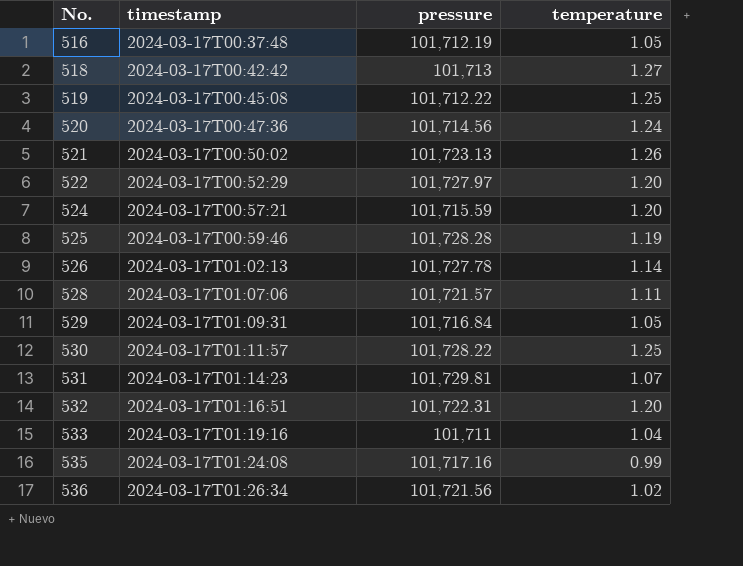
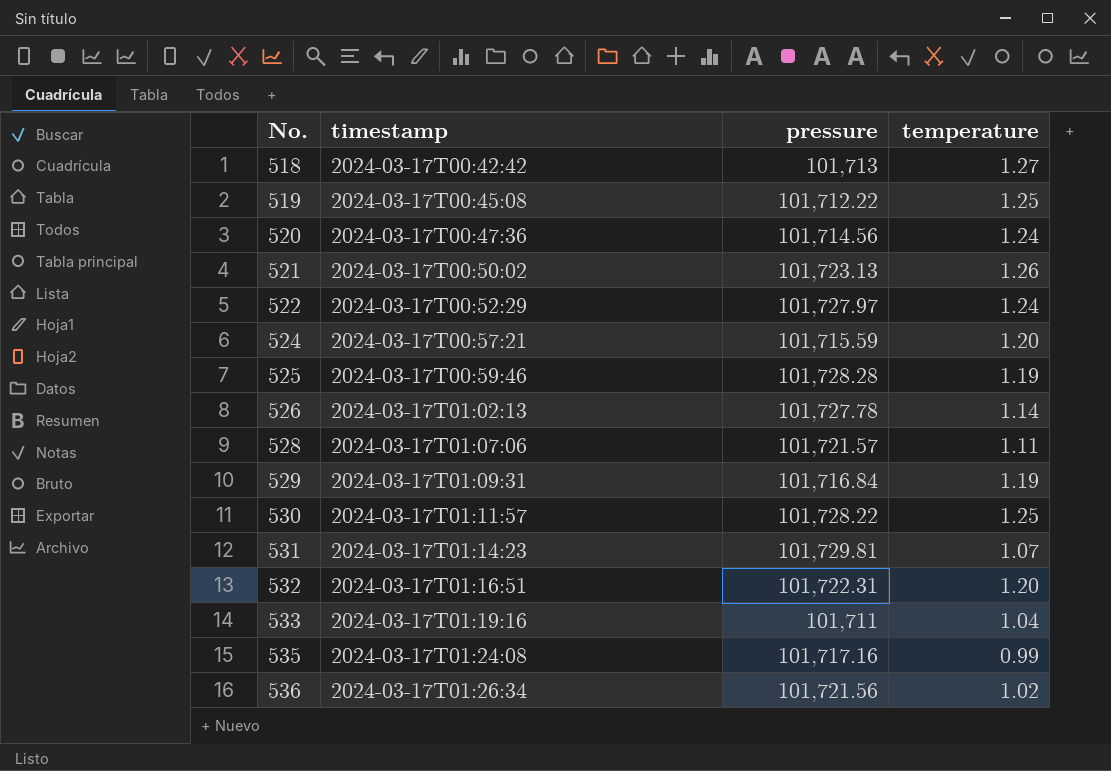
row 516: 2024-03-17T00:37:48 | 101,712.19 | 1.05 -> none
522 | temperature: 1.20 -> 1.24
529 | temperature: 1.05 -> 1.19

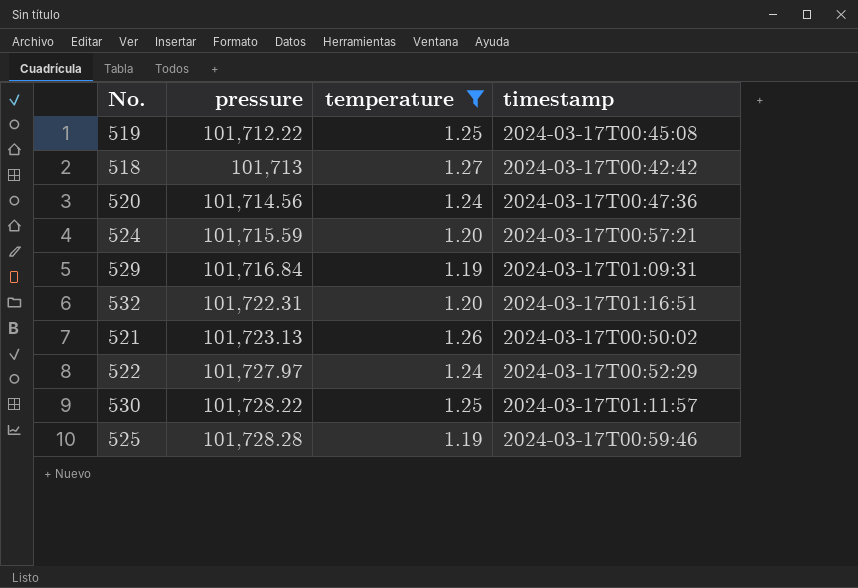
filter: none -> temperature >= 1.19
row order: No. ascending -> pressure ascending
column timestamp | position: 2 -> 4

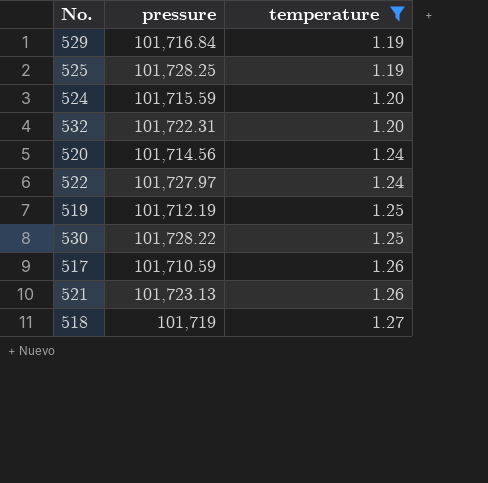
row order: pressure ascending -> temperature ascending
column timestamp | position: 4 -> none
525 | pressure: 101,728.28 -> 101,728.25
519 | pressure: 101,712.22 -> 101,712.19
row 517: none -> 101,710.59 | 1.26
518 | pressure: 101,713 -> 101,719

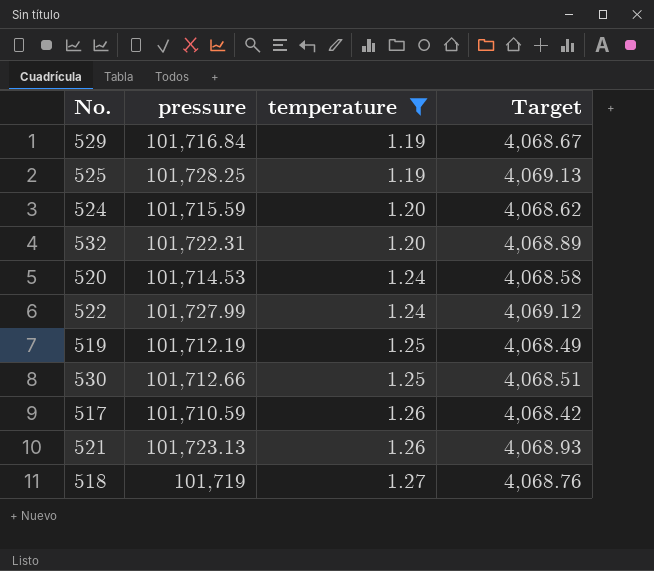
column Target | formula: none -> [pressure] * 0.04
520 | pressure: 101,714.56 -> 101,714.53
522 | pressure: 101,727.97 -> 101,727.99
530 | pressure: 101,728.22 -> 101,712.66

